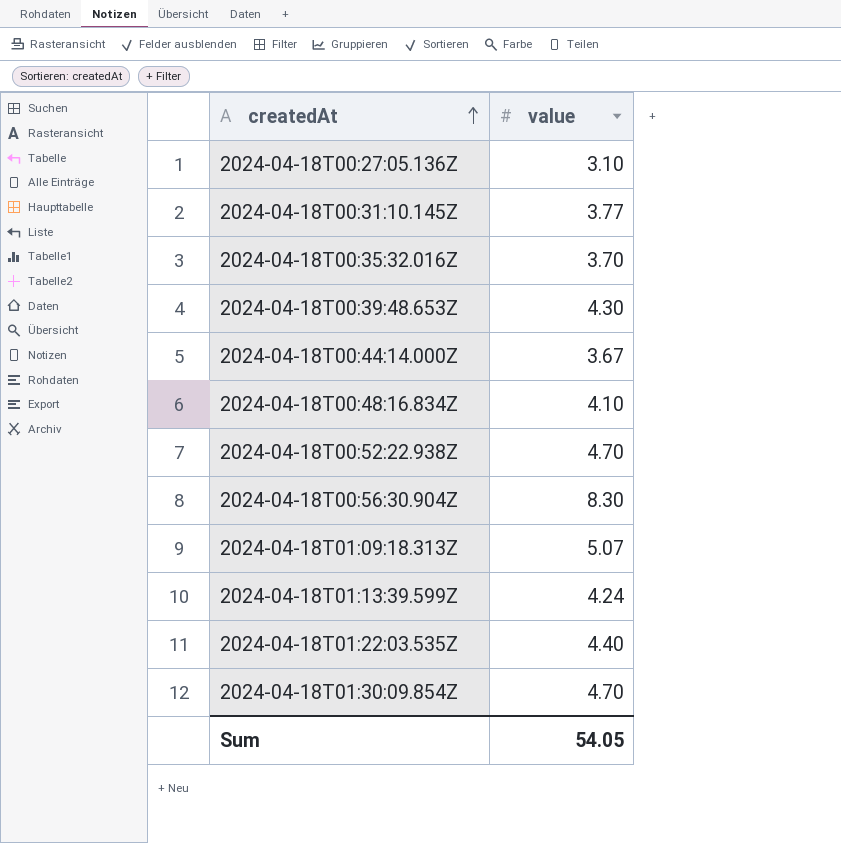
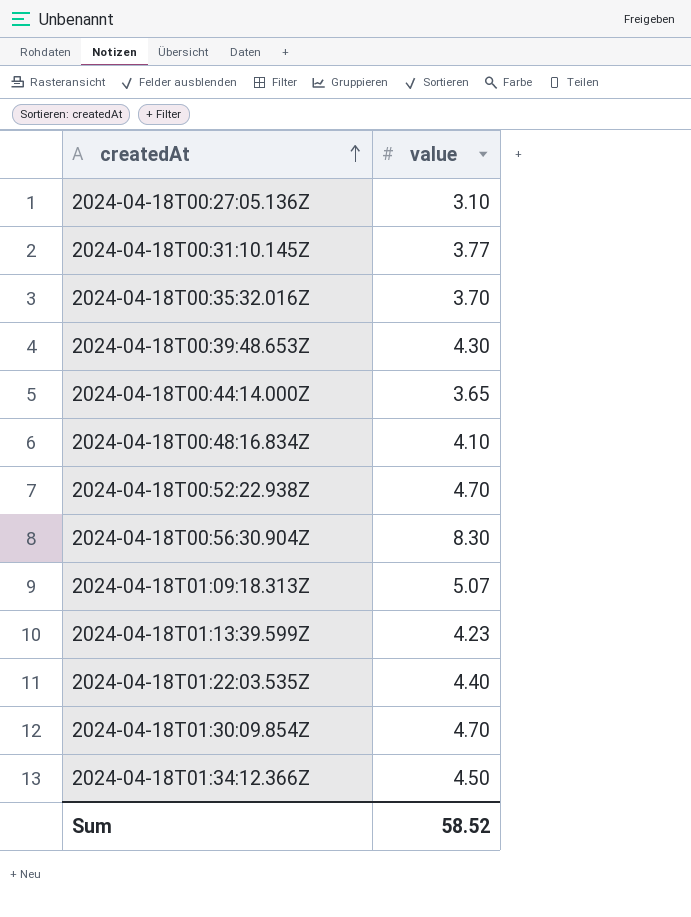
2024-04-18T00:44:14.000Z | value: 3.67 -> 3.65
2024-04-18T01:13:39.599Z | value: 4.24 -> 4.23
row 2024-04-18T01:34:12.366Z: none -> 4.50
Sum | value: 54.05 -> 58.52

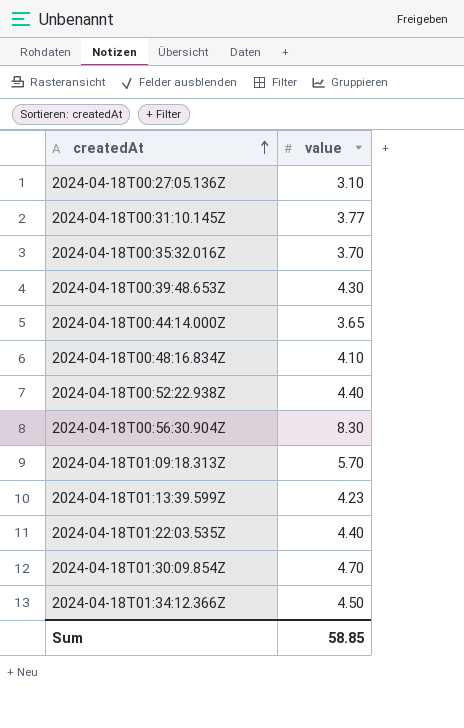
2024-04-18T00:52:22.938Z | value: 4.70 -> 4.40
2024-04-18T01:09:18.313Z | value: 5.07 -> 5.70
Sum | value: 58.52 -> 58.85

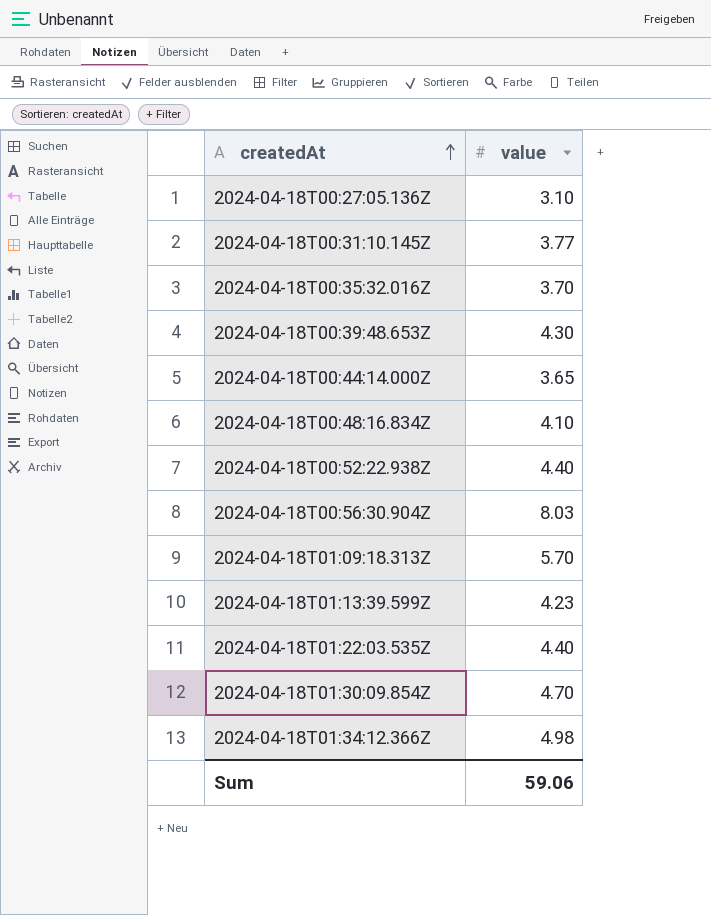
2024-04-18T00:56:30.904Z | value: 8.30 -> 8.03
2024-04-18T01:34:12.366Z | value: 4.50 -> 4.98
Sum | value: 58.85 -> 59.06

